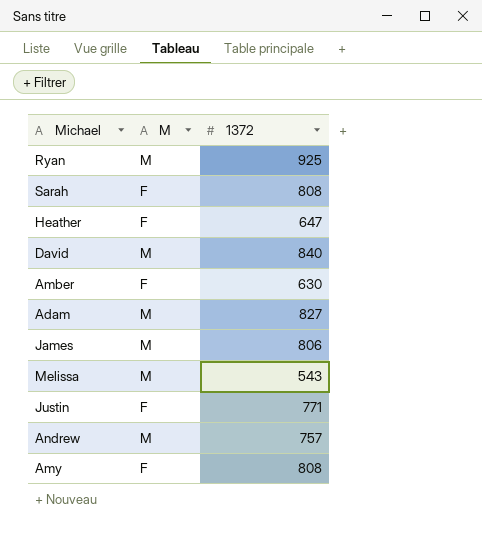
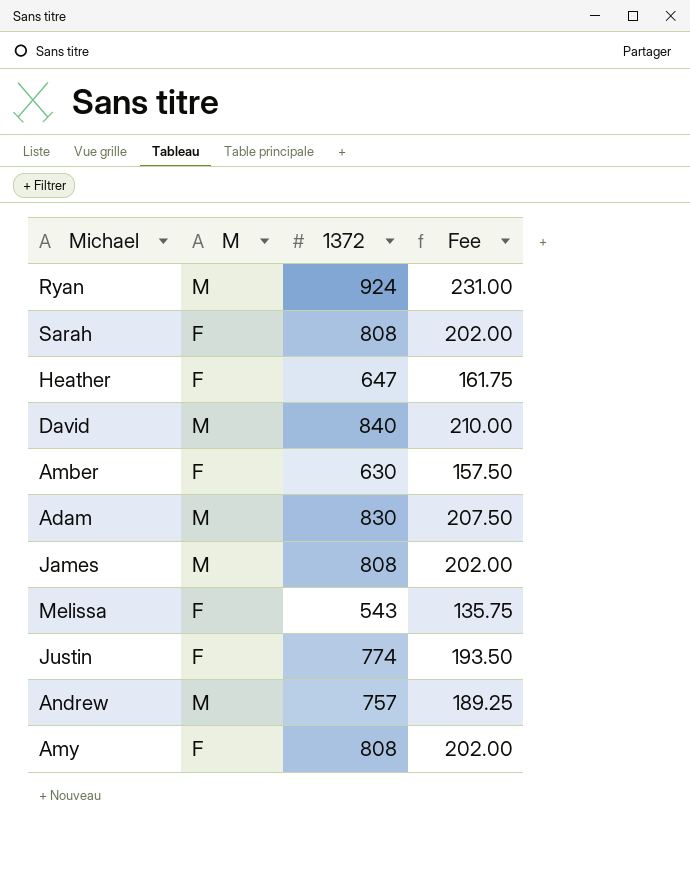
column Fee | formula: none -> [1372] * 0.25
Ryan | 1372: 925 -> 924
Adam | 1372: 827 -> 830
James | 1372: 806 -> 808
Melissa | M: M -> F
Justin | 1372: 771 -> 774

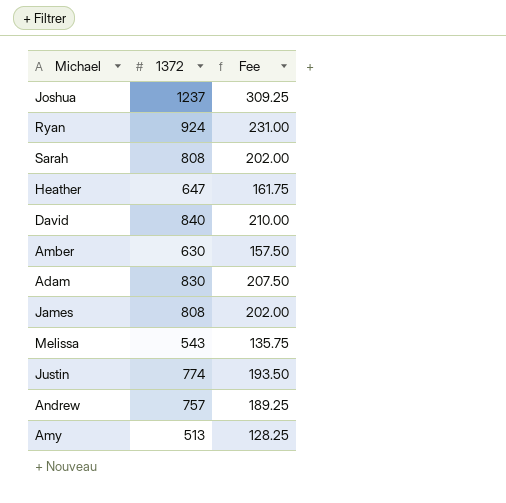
column M | position: 2 -> none
row Joshua: none -> 1237 | 309.25
Amy | 1372: 808 -> 513
Amy | Fee: 202.00 -> 128.25

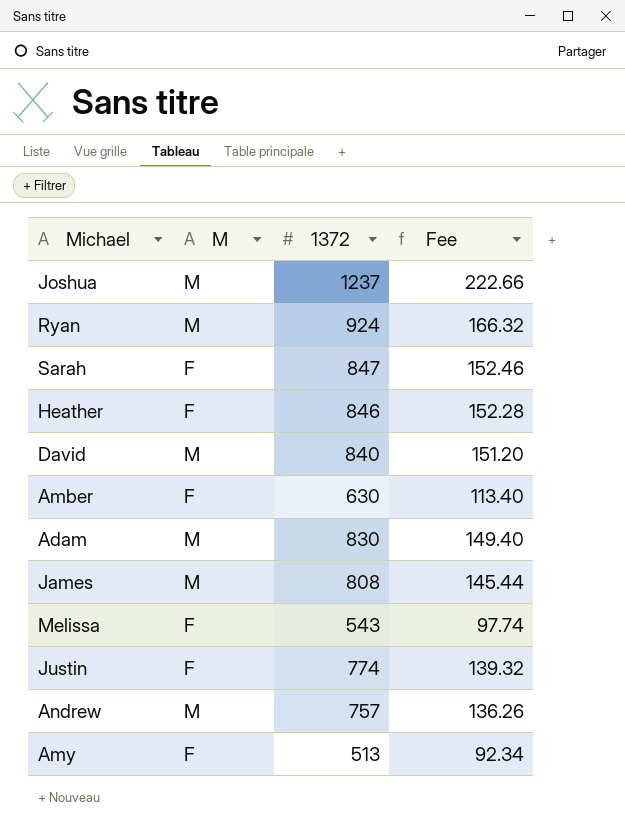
column M | position: none -> 2
column Fee | formula: [1372] * 0.25 -> [1372] * 0.18
Sarah | 1372: 808 -> 847
Heather | 1372: 647 -> 846

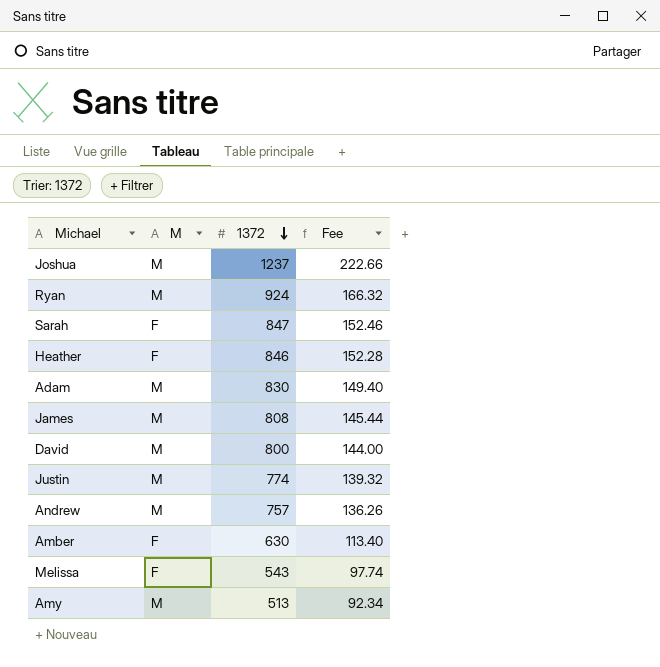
row order: none -> 1372 descending
David | 1372: 840 -> 800
David | Fee: 151.20 -> 144.00
Justin | M: F -> M
Amy | M: F -> M

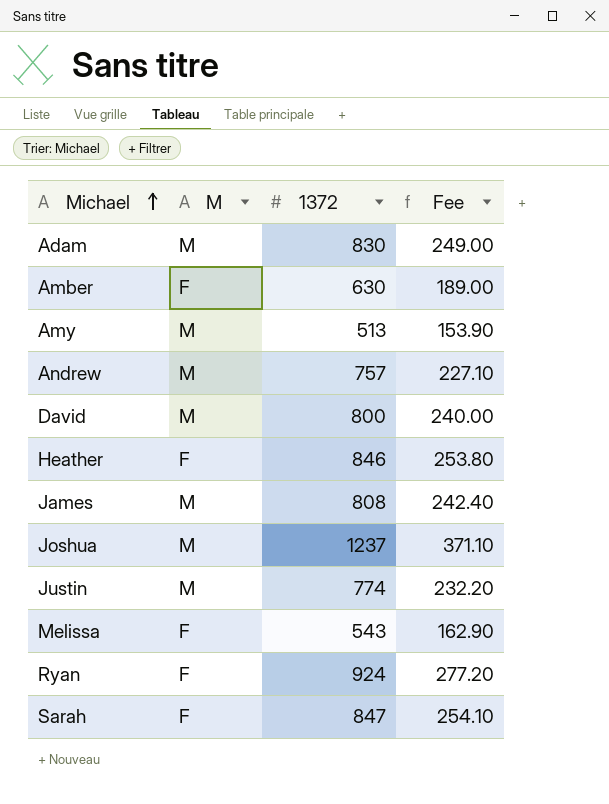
row order: 1372 descending -> Michael ascending
column Fee | formula: [1372] * 0.18 -> [1372] * 0.3
Ryan | M: M -> F

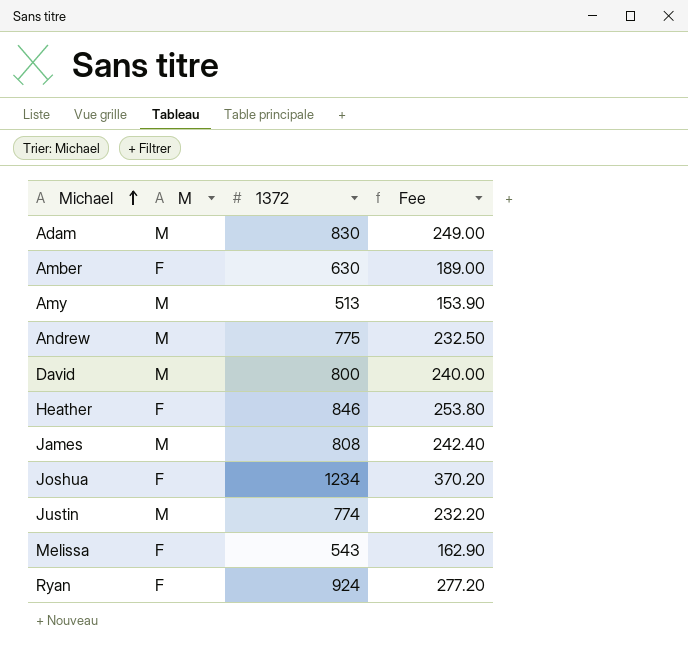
row Sarah: F | 847 | 254.10 -> none
Andrew | 1372: 757 -> 775
Andrew | Fee: 227.10 -> 232.50
Joshua | M: M -> F
Joshua | 1372: 1237 -> 1234
Joshua | Fee: 371.10 -> 370.20

